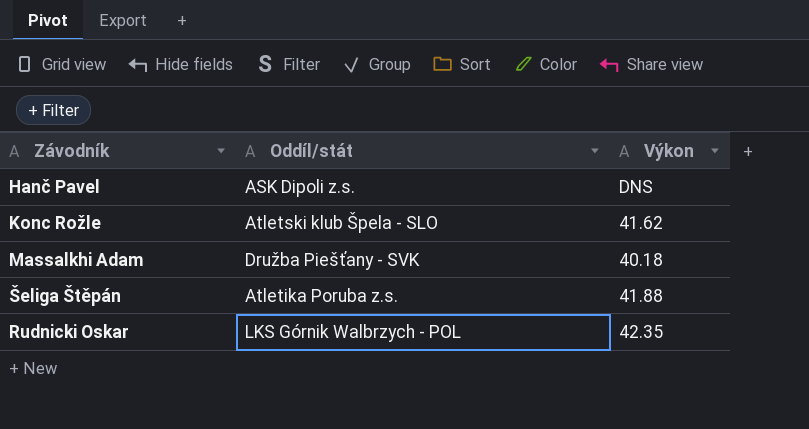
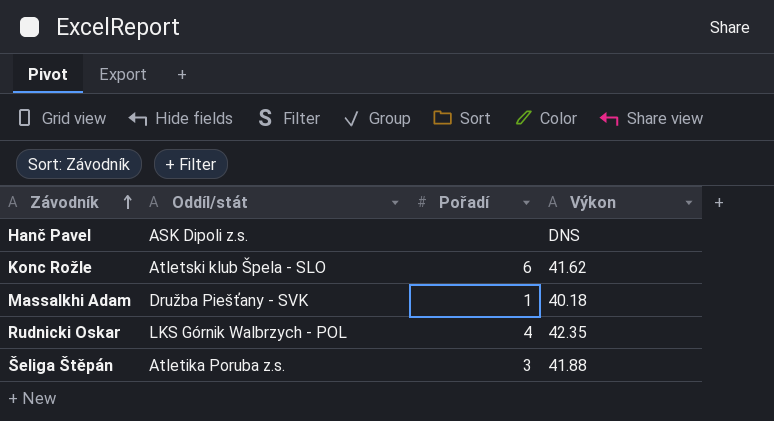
row order: none -> Závodník ascending
column Pořadí | position: none -> 3

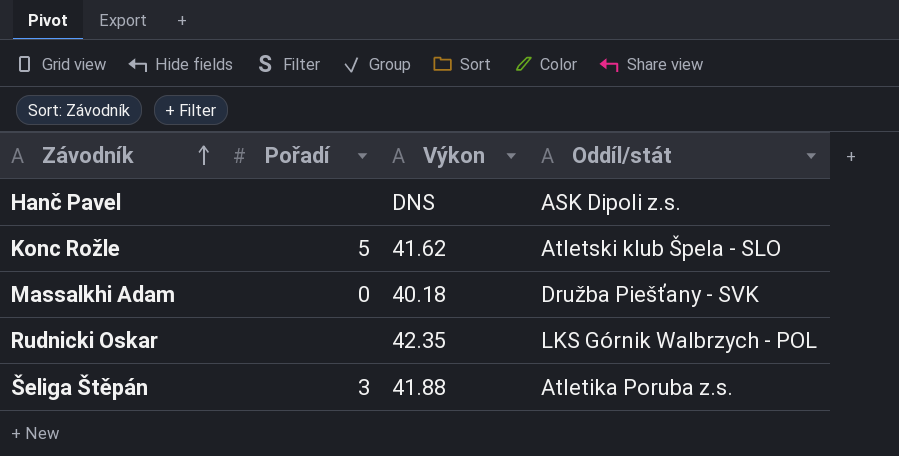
column Oddíl/stát | position: 2 -> 4
Konc Rožle | Pořadí: 6 -> 5
Massalkhi Adam | Pořadí: 1 -> 0
Rudnicki Oskar | Pořadí: 4 -> none

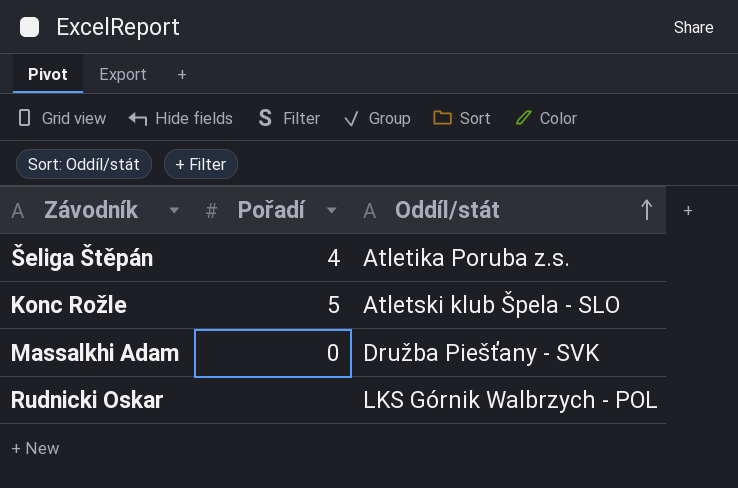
row order: Závodník ascending -> Oddíl/stát ascending
column Výkon | position: 3 -> none
row Hanč Pavel: none | DNS | ASK Dipoli z.s. -> none
Šeliga Štěpán | Pořadí: 3 -> 4

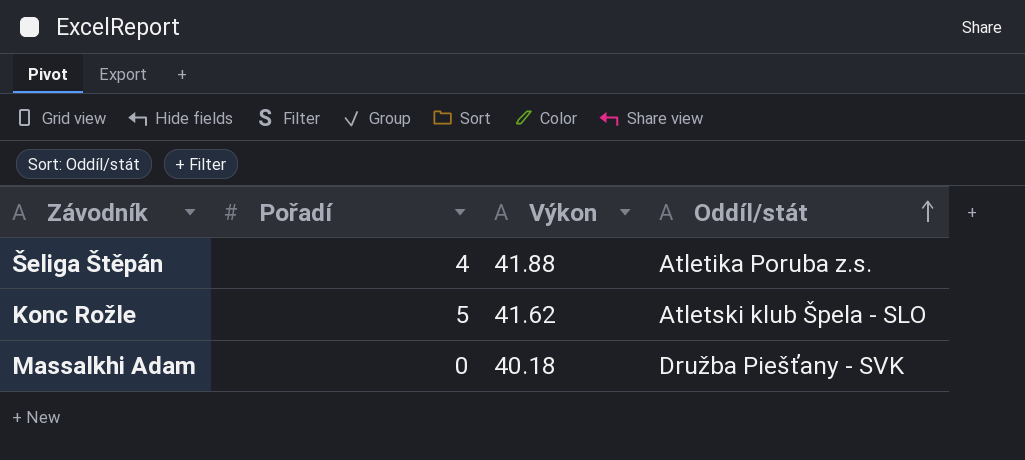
column Výkon | position: none -> 3
row Rudnicki Oskar: none | LKS Górnik Walbrzych - POL -> none

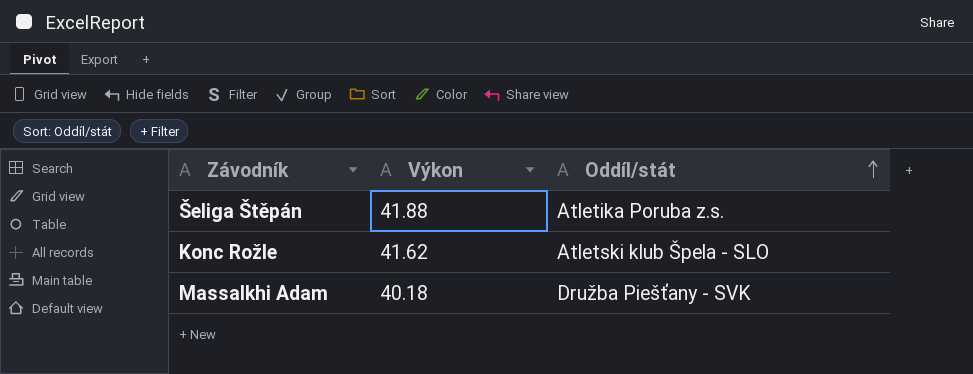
column Pořadí | position: 2 -> none

